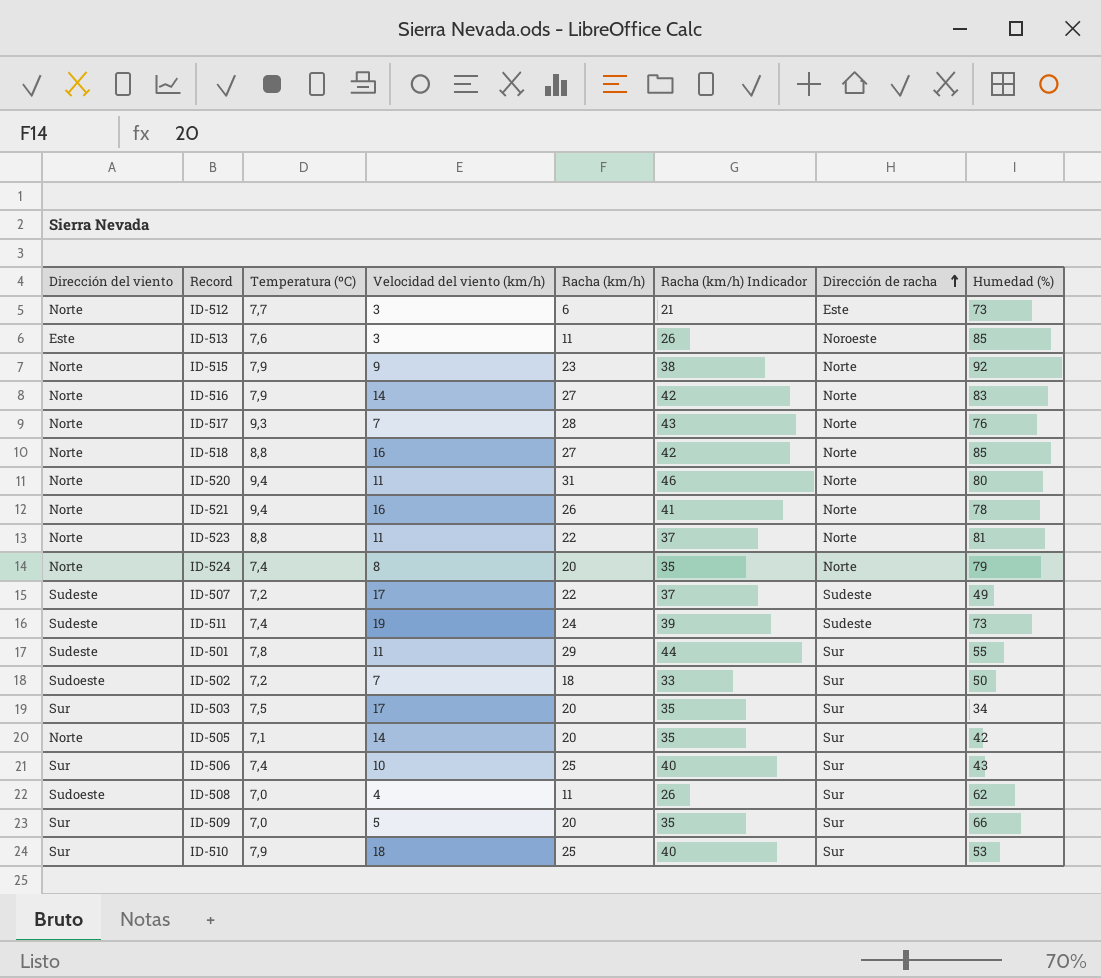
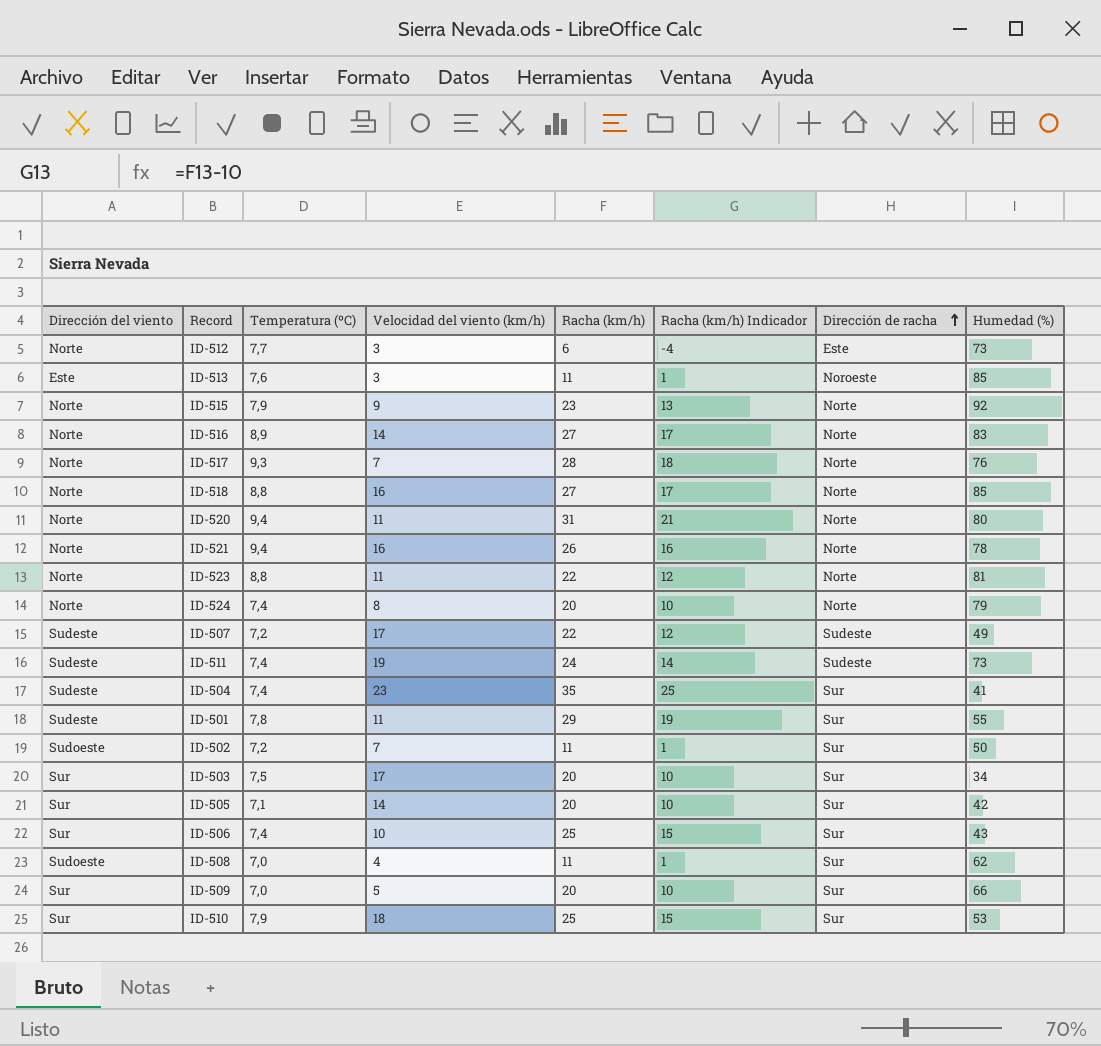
column Racha (km/h) Indicador | formula: [Racha (km/h)] + 15 -> [Racha (km/h)] - 10
ID-516 | Temperatura (ºC): 7,9 -> 8,9
row ID-504: none -> Sudeste | 7,4 | 23 | 35 | 25 | Sur | 41
ID-502 | Racha (km/h): 18 -> 11
ID-505 | Dirección del viento: Norte -> Sur

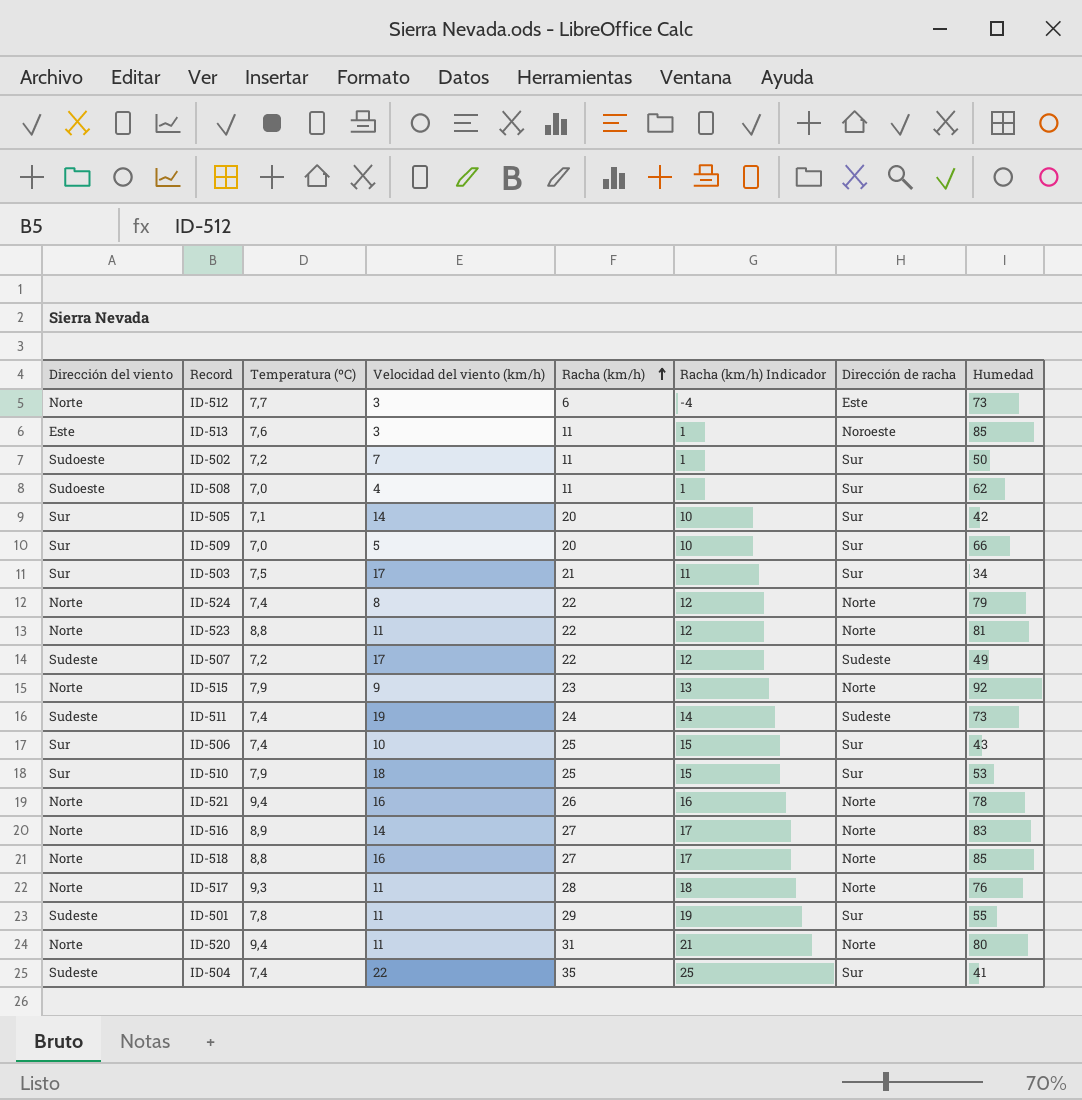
row order: Dirección de racha ascending -> Racha (km/h) ascending
column name: Humedad (%) -> Humedad
ID-503 | Racha (km/h): 20 -> 21
ID-503 | Racha (km/h) Indicador: 10 -> 11
ID-524 | Racha (km/h): 20 -> 22
ID-524 | Racha (km/h) Indicador: 10 -> 12
ID-517 | Velocidad del viento (km/h): 7 -> 11
ID-504 | Velocidad del viento (km/h): 23 -> 22

